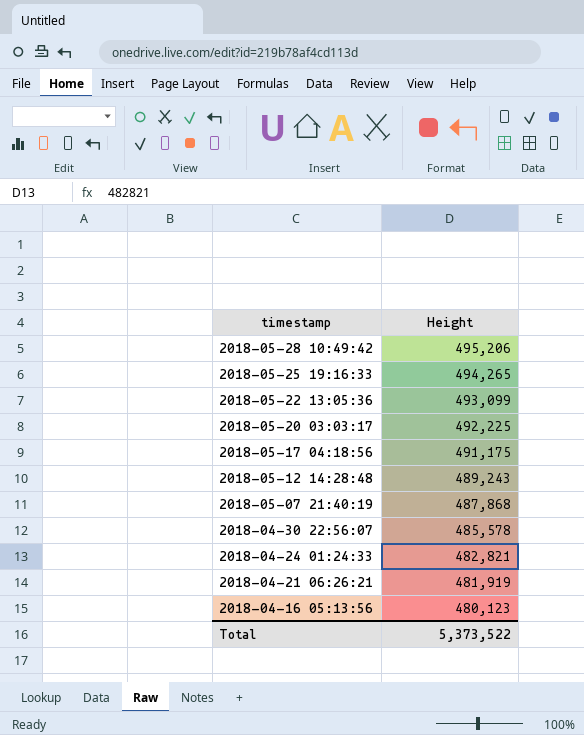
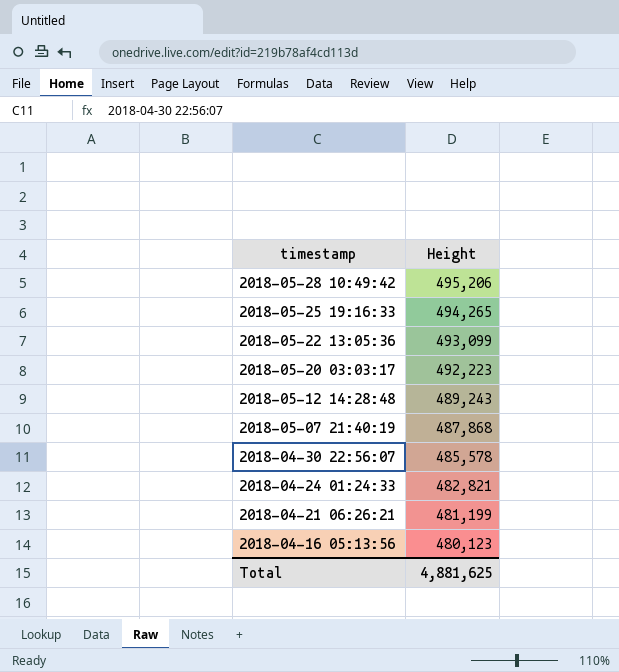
row 2018-05-17 04:18:56: 491,175 -> none
2018-05-20 03:03:17 | Height: 492,225 -> 492,223
2018-04-21 06:26:21 | Height: 481,919 -> 481,199
Total | Height: 5,373,522 -> 4,881,625

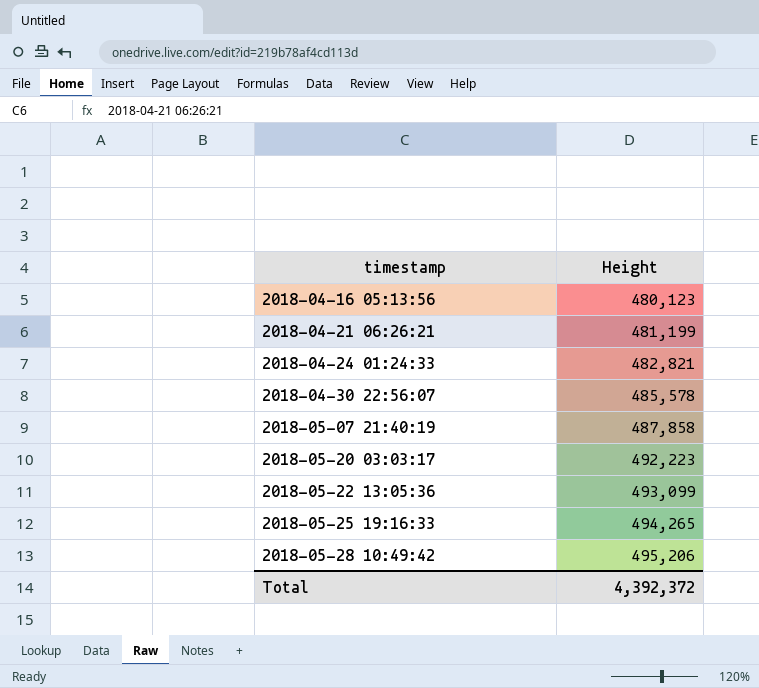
row order: timestamp descending -> timestamp ascending
row 2018-05-12 14:28:48: 489,243 -> none
2018-05-07 21:40:19 | Height: 487,868 -> 487,858
Total | Height: 4,881,625 -> 4,392,372

